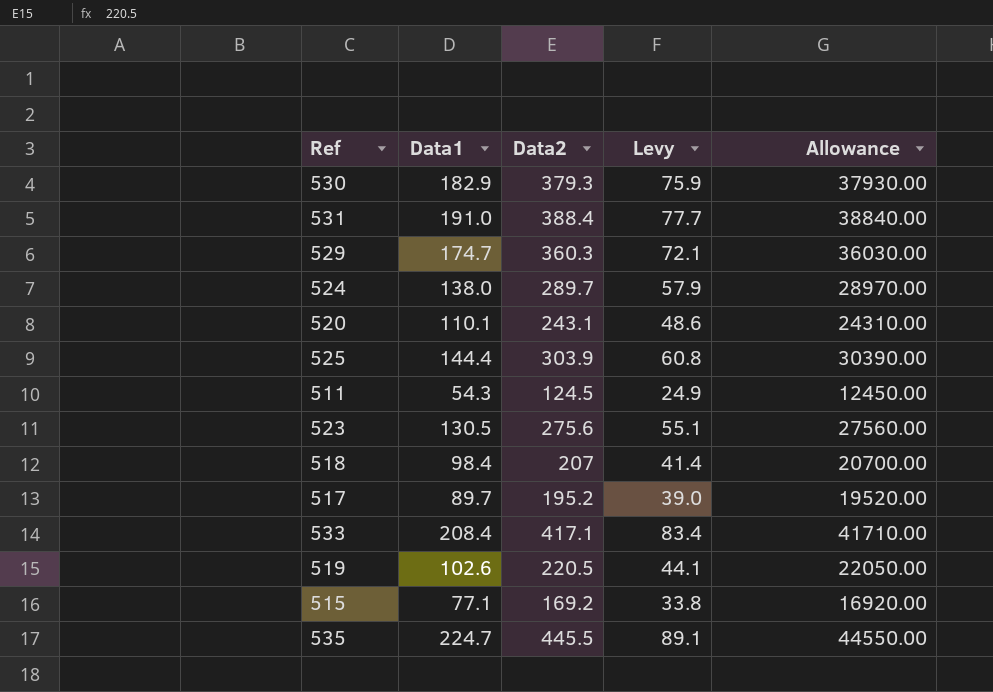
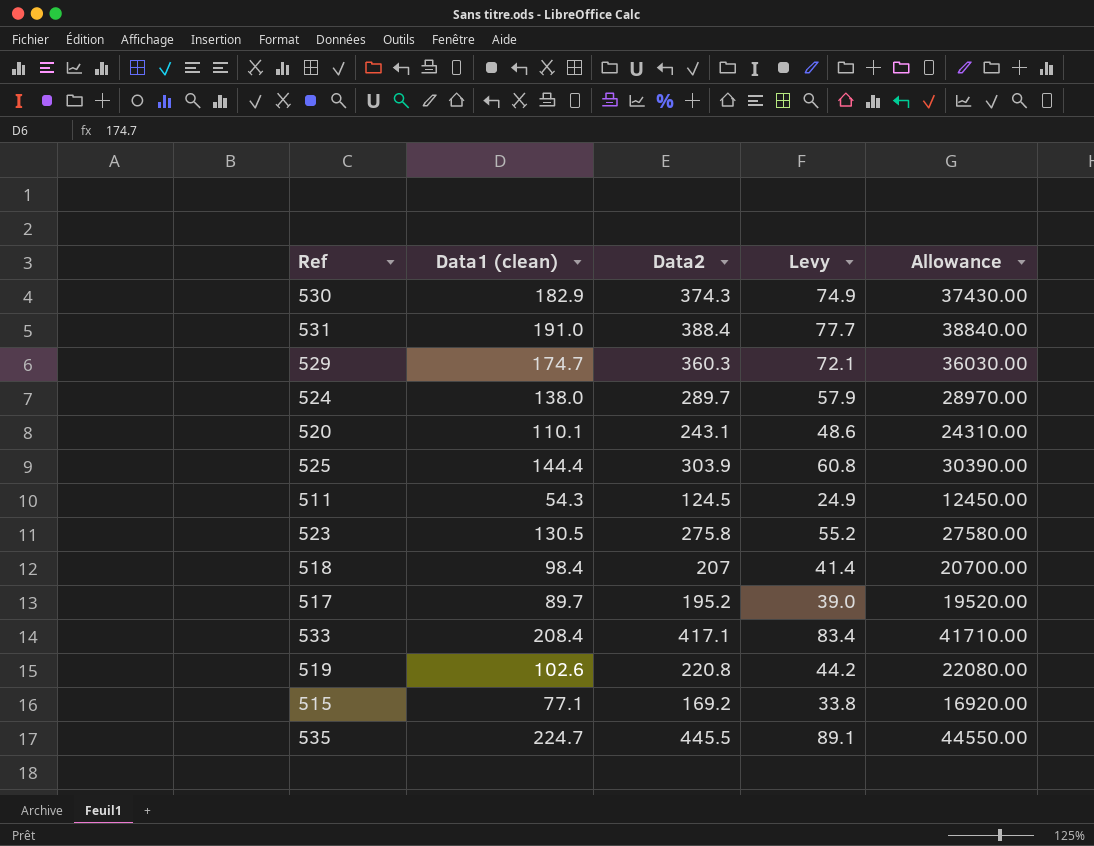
column name: Data1 -> Data1 (clean)
530 | Data2: 379.3 -> 374.3
530 | Levy: 75.9 -> 74.9
530 | Allowance: 37930.00 -> 37430.00
523 | Data2: 275.6 -> 275.8
523 | Levy: 55.1 -> 55.2
523 | Allowance: 27560.00 -> 27580.00
519 | Data2: 220.5 -> 220.8
519 | Levy: 44.1 -> 44.2
519 | Allowance: 22050.00 -> 22080.00

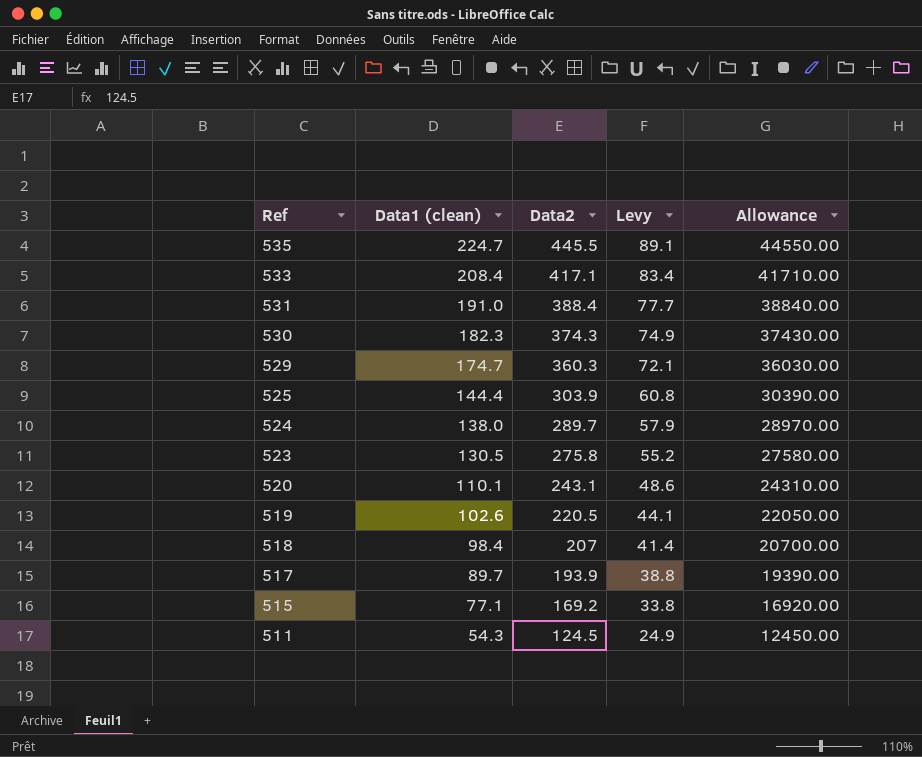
row order: none -> Ref descending
530 | Data1 (clean): 182.9 -> 182.3
519 | Data2: 220.8 -> 220.5
519 | Levy: 44.2 -> 44.1
519 | Allowance: 22080.00 -> 22050.00
517 | Data2: 195.2 -> 193.9
517 | Levy: 39.0 -> 38.8
517 | Allowance: 19520.00 -> 19390.00

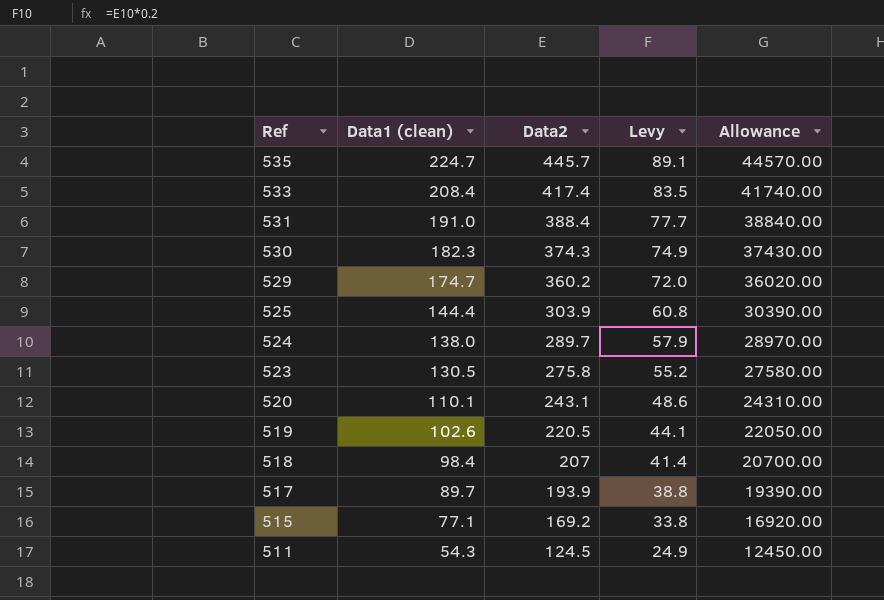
535 | Data2: 445.5 -> 445.7
535 | Allowance: 44550.00 -> 44570.00
533 | Data2: 417.1 -> 417.4
533 | Levy: 83.4 -> 83.5
533 | Allowance: 41710.00 -> 41740.00
529 | Data2: 360.3 -> 360.2
529 | Levy: 72.1 -> 72.0
529 | Allowance: 36030.00 -> 36020.00

